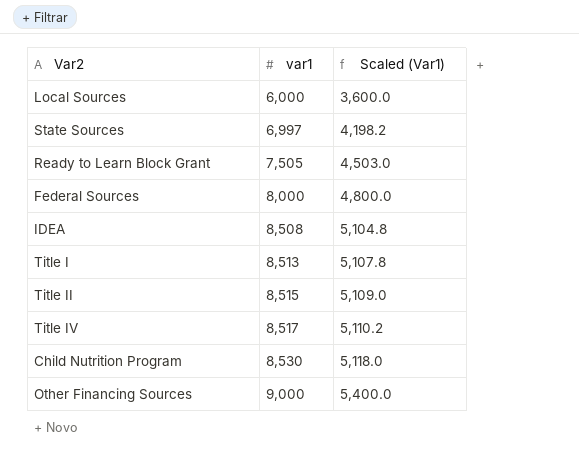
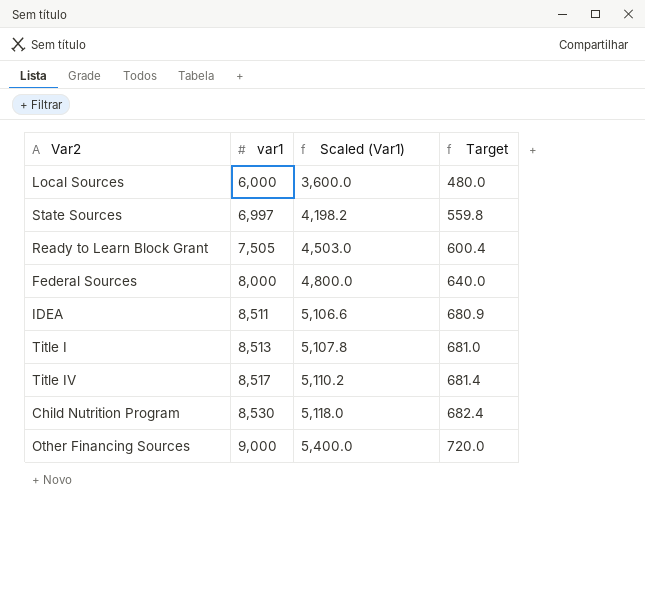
column Target | formula: none -> [var1] * 0.08
row Title II: 8,515 | 5,109.0 -> none
IDEA | var1: 8,508 -> 8,511
IDEA | Scaled (Var1): 5,104.8 -> 5,106.6

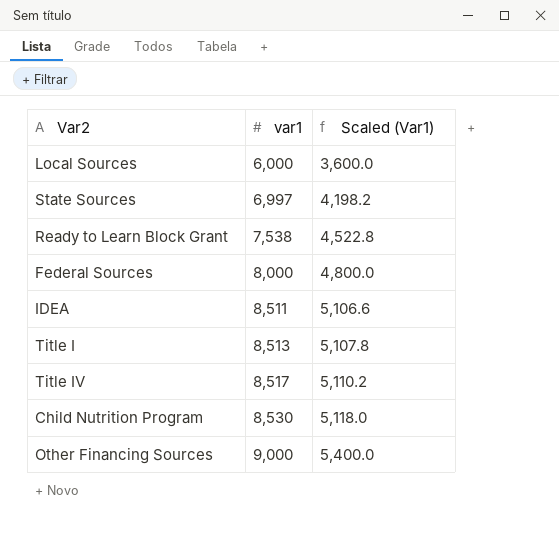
column Target | formula: [var1] * 0.08 -> none
Ready to Learn Block Grant | var1: 7,505 -> 7,538
Ready to Learn Block Grant | Scaled (Var1): 4,503.0 -> 4,522.8

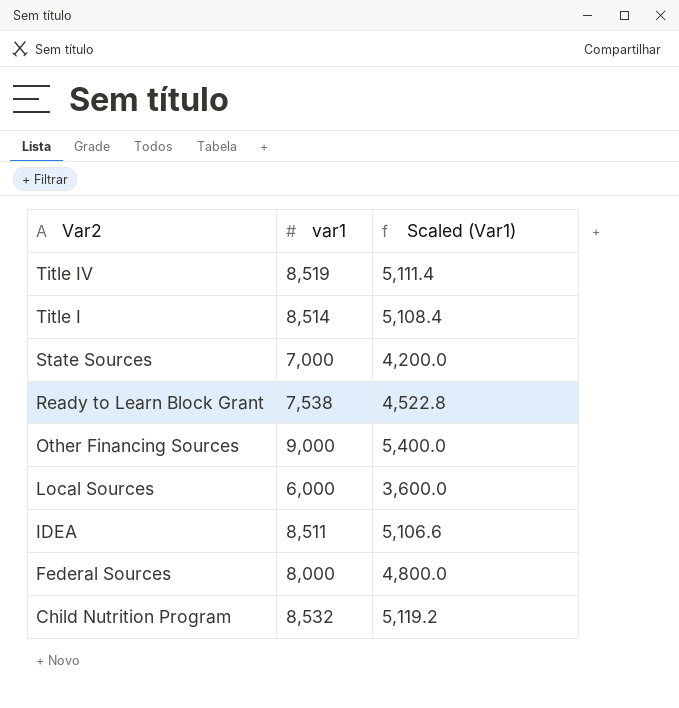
row order: var1 ascending -> Var2 descending
Title IV | var1: 8,517 -> 8,519
Title IV | Scaled (Var1): 5,110.2 -> 5,111.4
Title I | var1: 8,513 -> 8,514
Title I | Scaled (Var1): 5,107.8 -> 5,108.4
State Sources | var1: 6,997 -> 7,000
State Sources | Scaled (Var1): 4,198.2 -> 4,200.0
Child Nutrition Program | var1: 8,530 -> 8,532
Child Nutrition Program | Scaled (Var1): 5,118.0 -> 5,119.2

